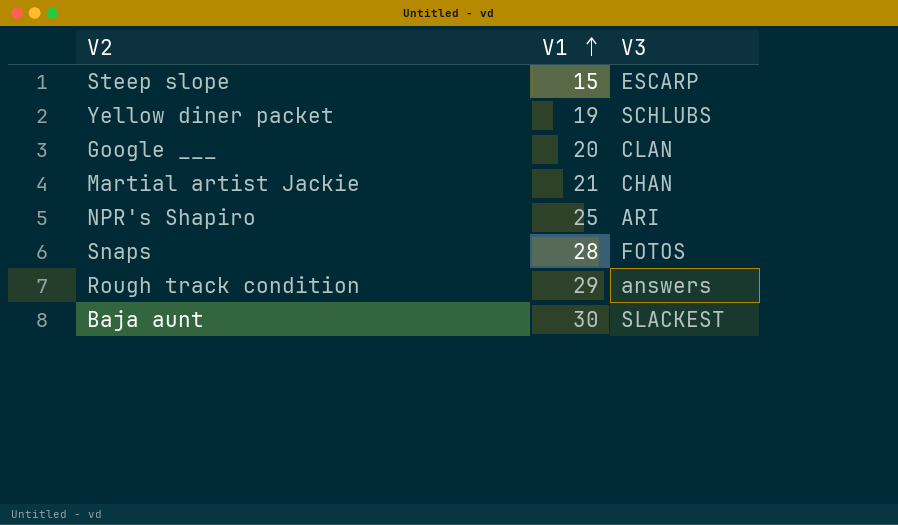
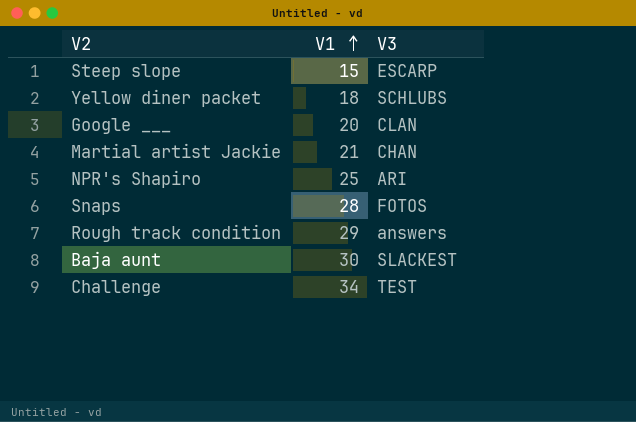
Yellow diner packet | V1: 19 -> 18
row Challenge: none -> 34 | TEST

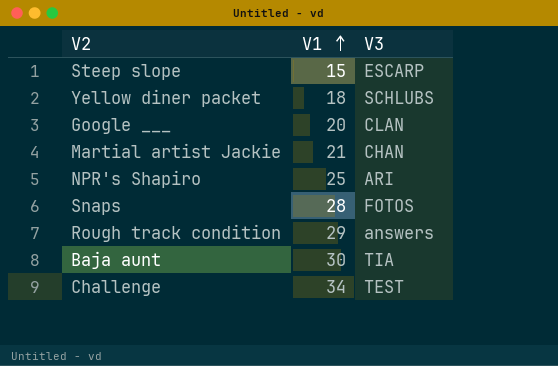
Baja aunt | V3: SLACKEST -> TIA

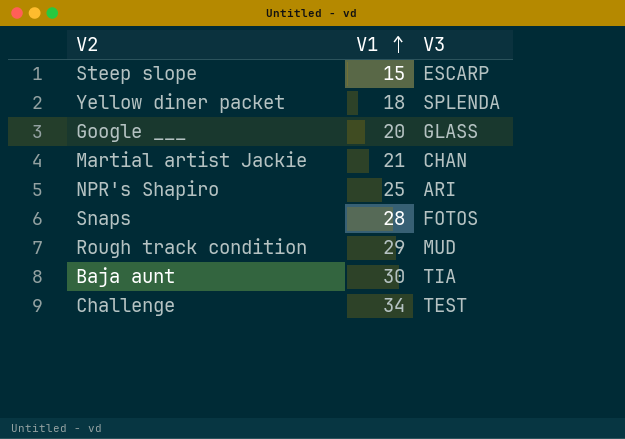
Yellow diner packet | V3: SCHLUBS -> SPLENDA
Google ___ | V3: CLAN -> GLASS
Rough track condition | V3: answers -> MUD

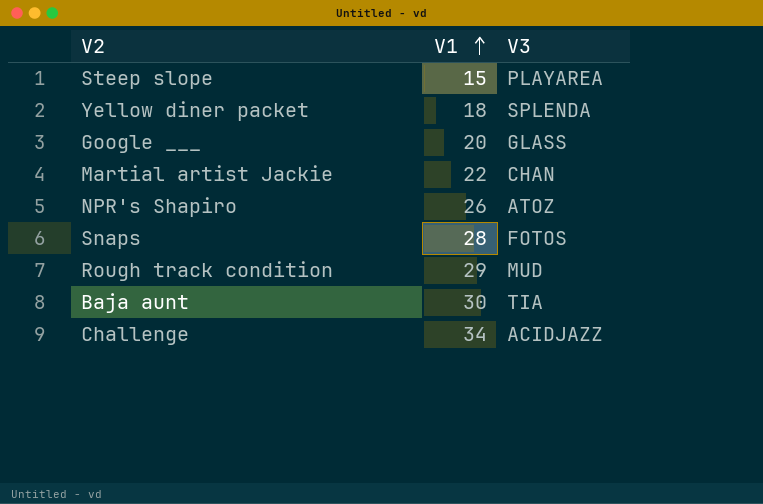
Steep slope | V3: ESCARP -> PLAYAREA
Martial artist Jackie | V1: 21 -> 22
NPR's Shapiro | V1: 25 -> 26
NPR's Shapiro | V3: ARI -> ATOZ
Challenge | V3: TEST -> ACIDJAZZ

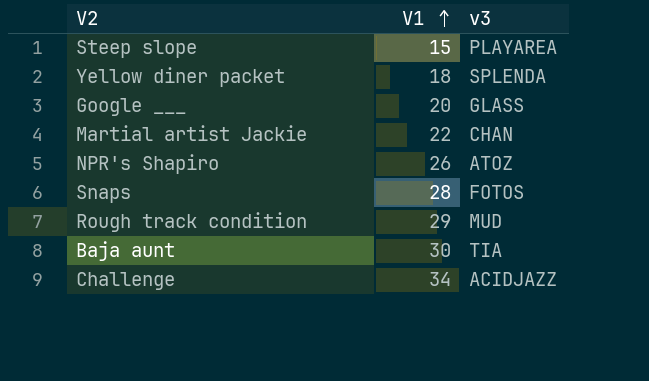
column name: V3 -> v3

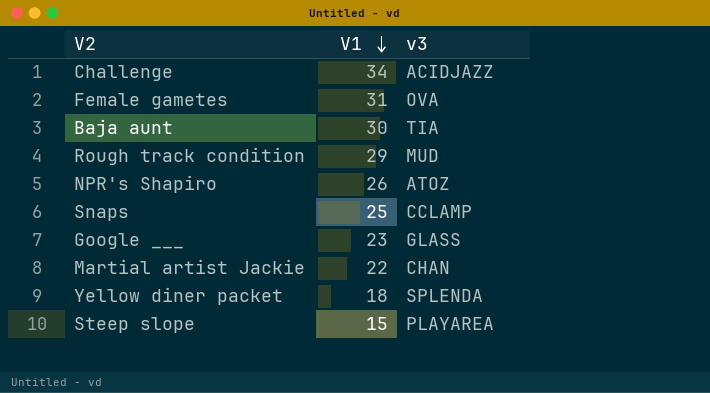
row order: V1 ascending -> V1 descending
row Female gametes: none -> 31 | OVA
Snaps | V1: 28 -> 25
Snaps | v3: FOTOS -> CCLAMP
Google ___ | V1: 20 -> 23

